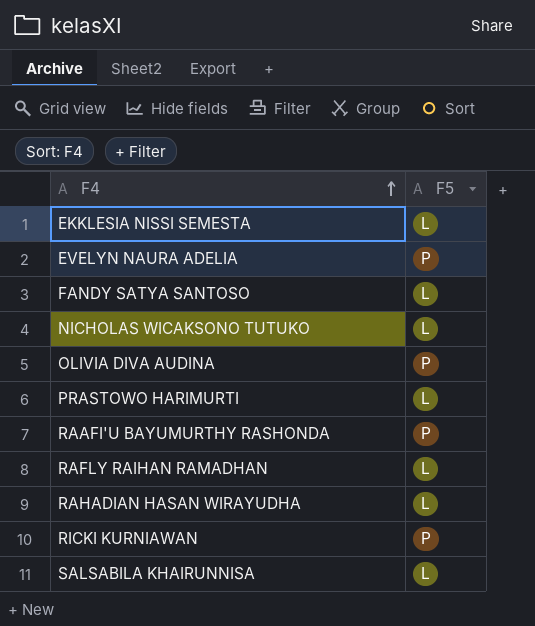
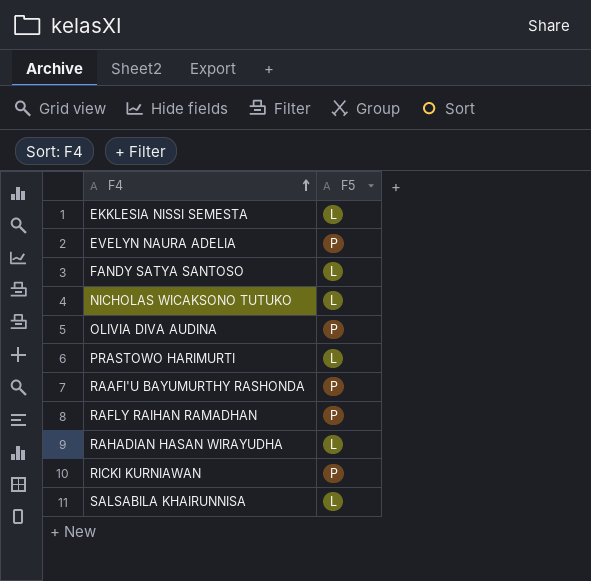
RAFLY RAIHAN RAMADHAN | F5: L -> P

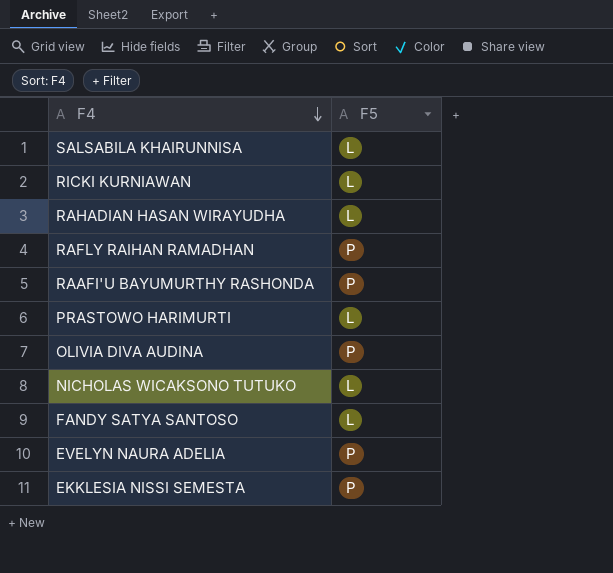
row order: F4 ascending -> F4 descending
RICKI KURNIAWAN | F5: P -> L
EKKLESIA NISSI SEMESTA | F5: L -> P

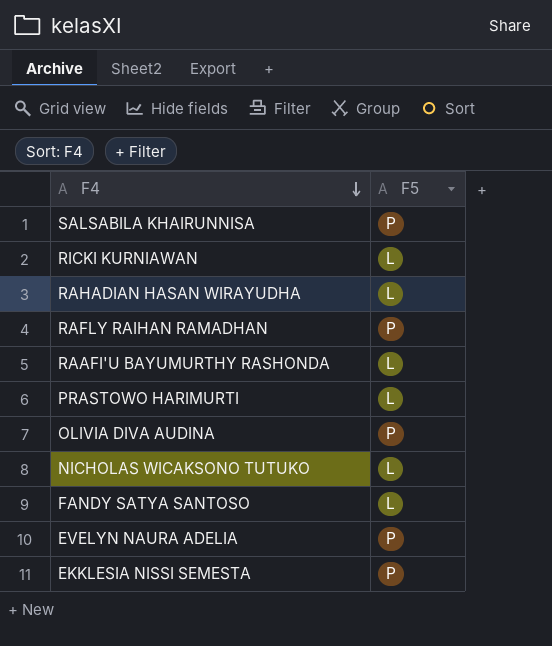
SALSABILA KHAIRUNNISA | F5: L -> P
RAAFI'U BAYUMURTHY RASHONDA | F5: P -> L

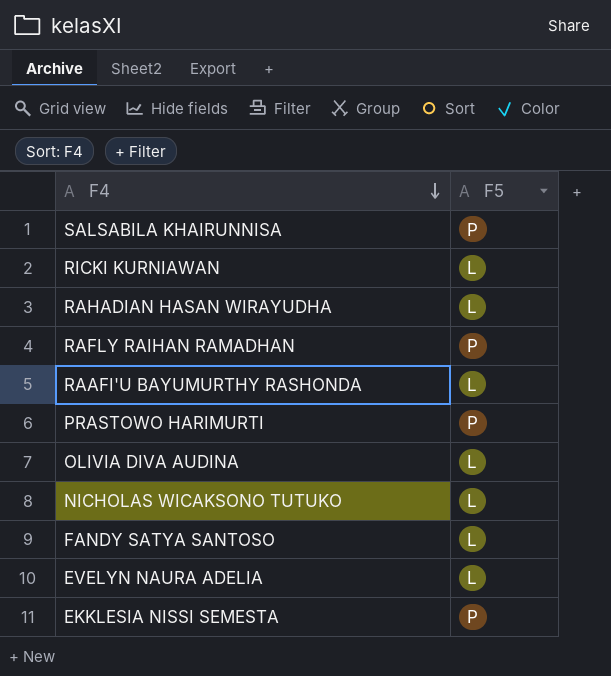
PRASTOWO HARIMURTI | F5: L -> P
OLIVIA DIVA AUDINA | F5: P -> L
EVELYN NAURA ADELIA | F5: P -> L

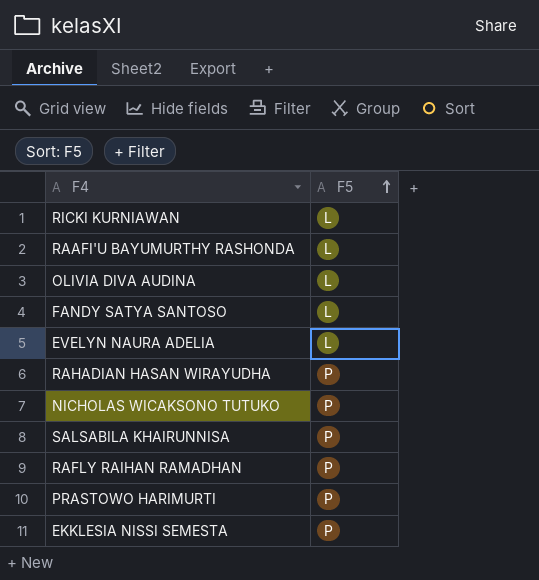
row order: F4 descending -> F5 ascending
RAHADIAN HASAN WIRAYUDHA | F5: L -> P
NICHOLAS WICAKSONO TUTUKO | F5: L -> P

